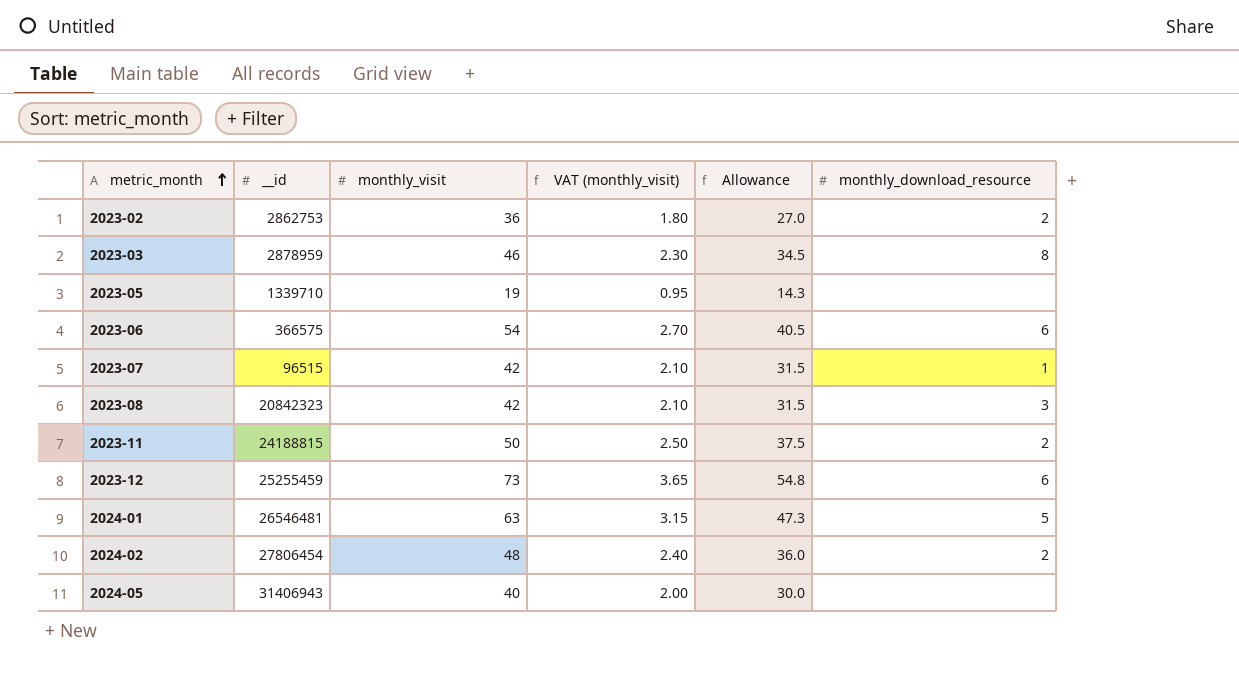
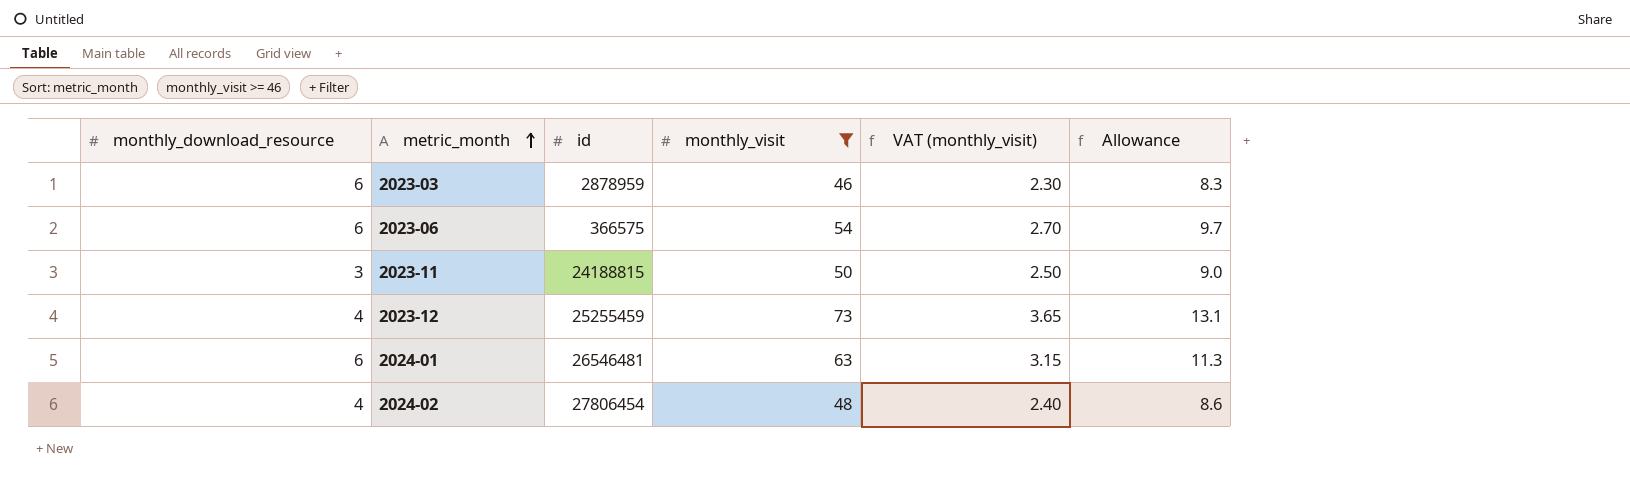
filter: none -> monthly_visit >= 46
column monthly_download_resource | position: 6 -> 1
column name: __id -> id
column Allowance | formula: [monthly_visit] * 0.75 -> [monthly_visit] * 0.18
2023-03 | monthly_download_resource: 8 -> 6
2023-11 | monthly_download_resource: 2 -> 3
2023-12 | monthly_download_resource: 6 -> 4
2024-01 | monthly_download_resource: 5 -> 6
2024-02 | monthly_download_resource: 2 -> 4

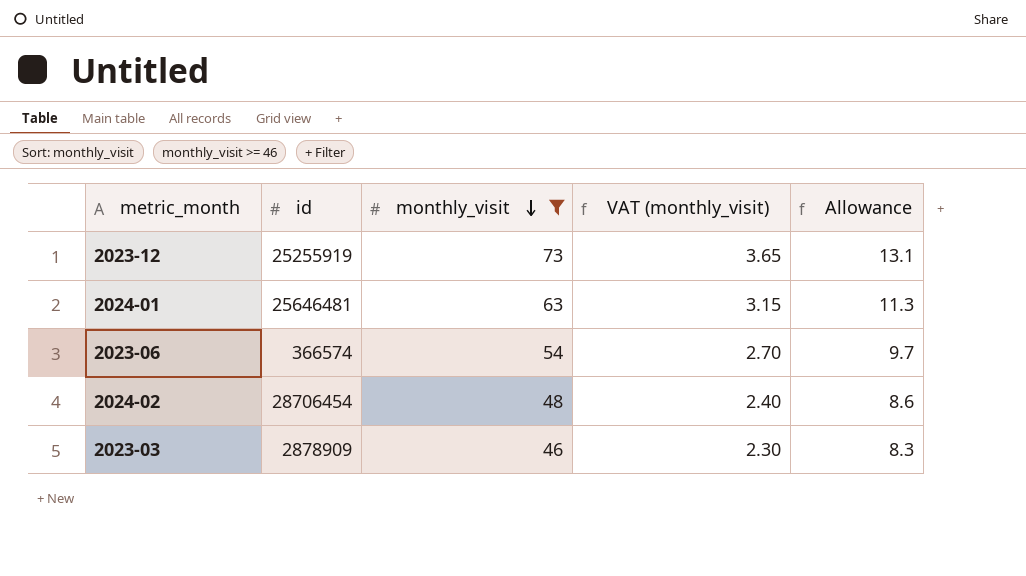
row order: metric_month ascending -> monthly_visit descending
column monthly_download_resource | position: 1 -> none
row 2023-11: 3 | 24188815 | 50 | 2.50 | 9.0 -> none
2023-12 | id: 25255459 -> 25255919
2024-01 | id: 26546481 -> 25646481
2023-06 | id: 366575 -> 366574
2024-02 | id: 27806454 -> 28706454
2023-03 | id: 2878959 -> 2878909

